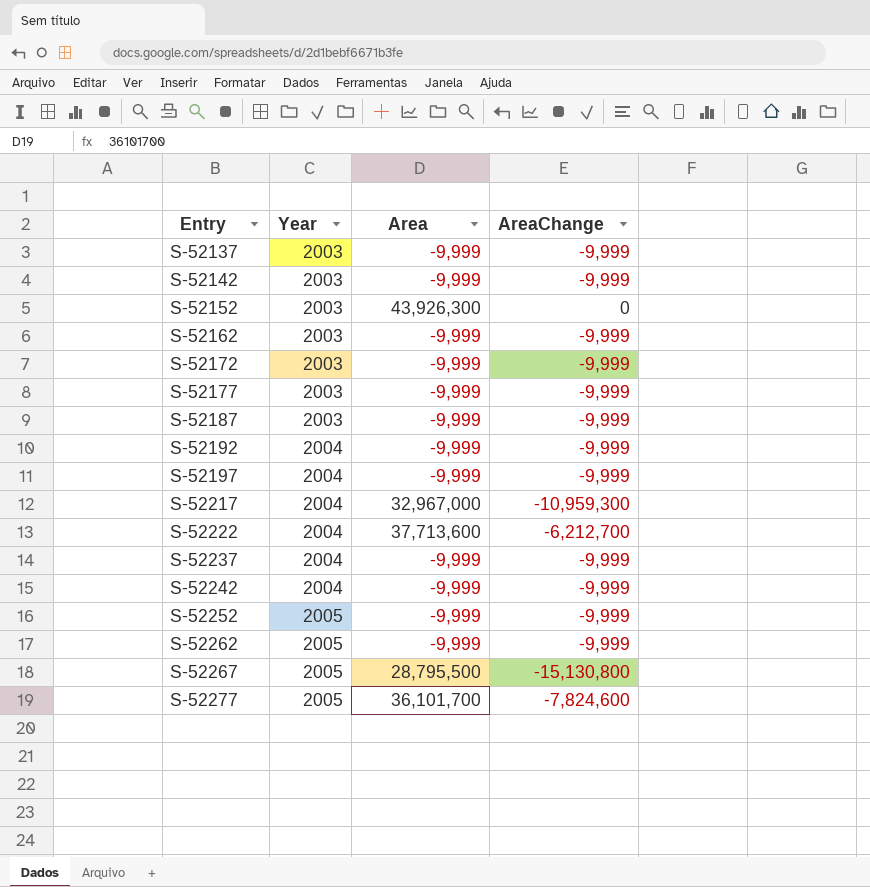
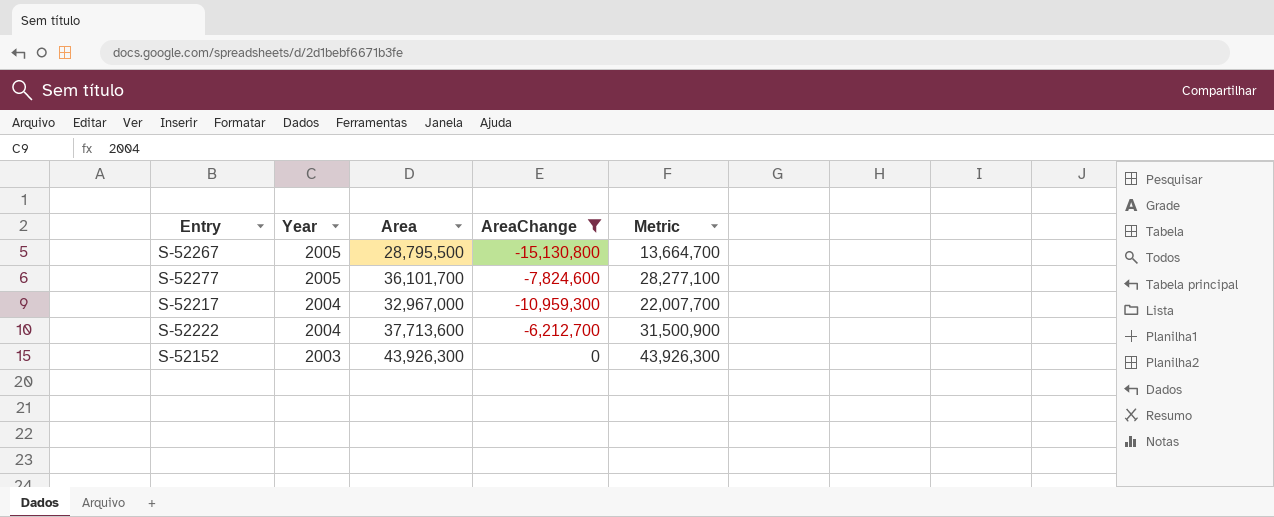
filter: none -> AreaChange != -9,999
row order: Entry ascending -> Year descending
column Metric | formula: none -> [Area] + [AreaChange]

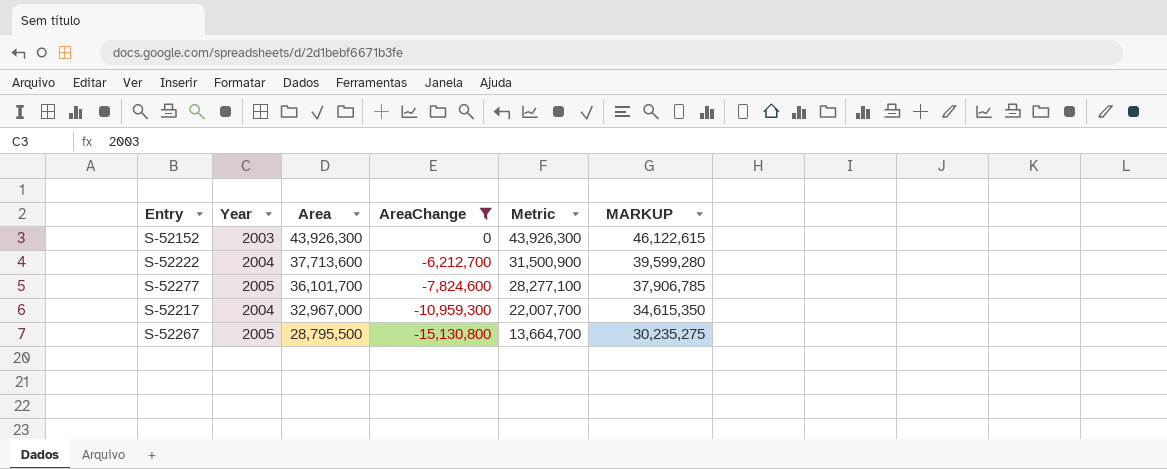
row order: Year descending -> Area descending
column MARKUP | formula: none -> [Area] * 1.05

